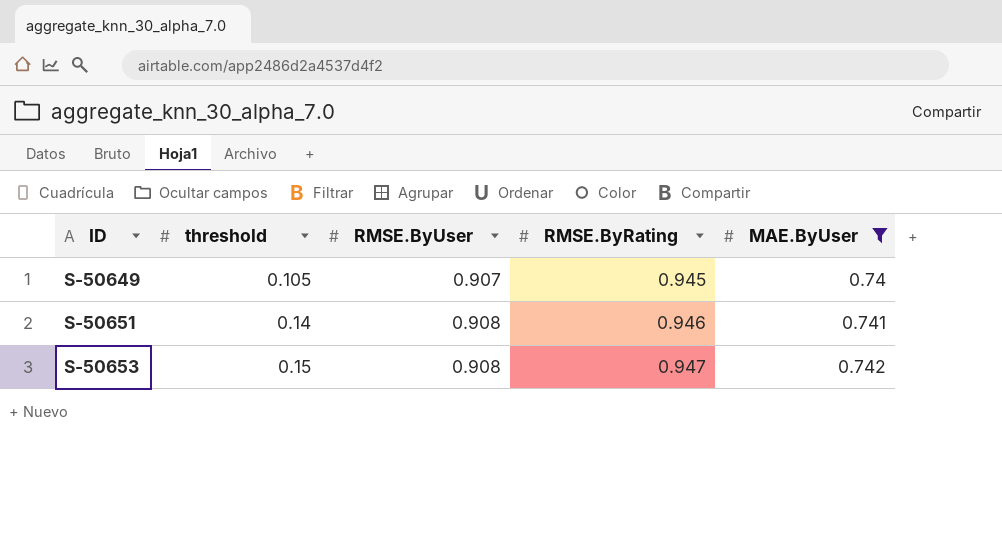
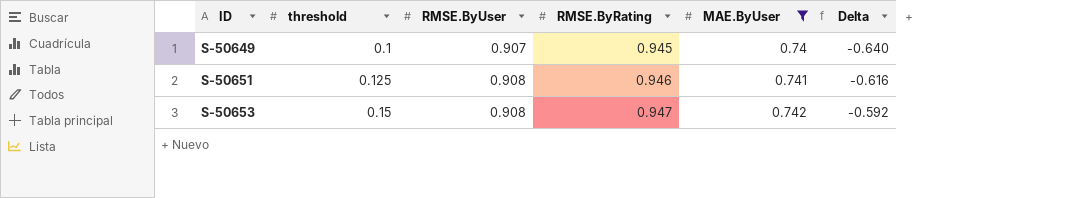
column Delta | formula: none -> [threshold] - [MAE.ByUser]
S-50649 | threshold: 0.105 -> 0.1
S-50651 | threshold: 0.14 -> 0.125

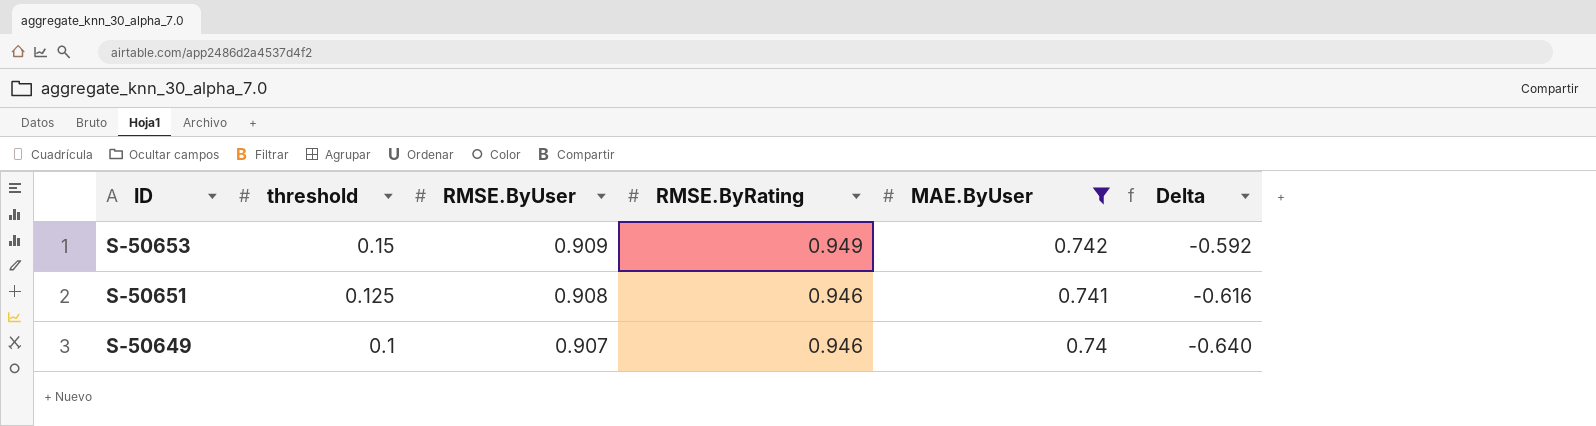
row order: ID ascending -> ID descending
S-50653 | RMSE.ByUser: 0.908 -> 0.909
S-50653 | RMSE.ByRating: 0.947 -> 0.949
S-50649 | RMSE.ByRating: 0.945 -> 0.946

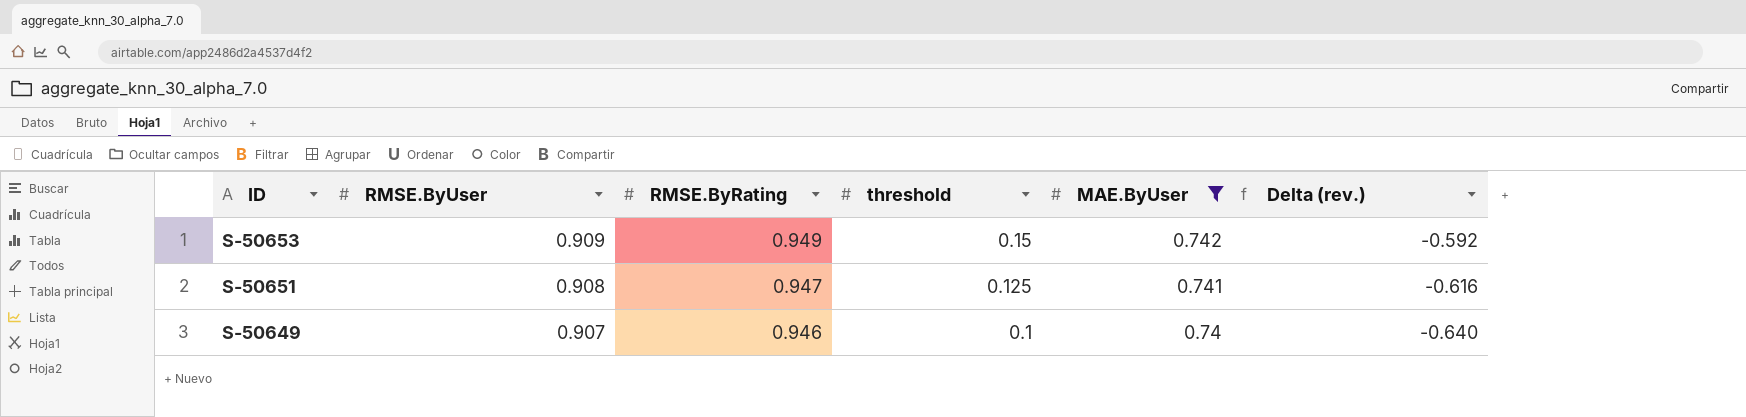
column threshold | position: 2 -> 4
column name: Delta -> Delta (rev.)
S-50651 | RMSE.ByRating: 0.946 -> 0.947

